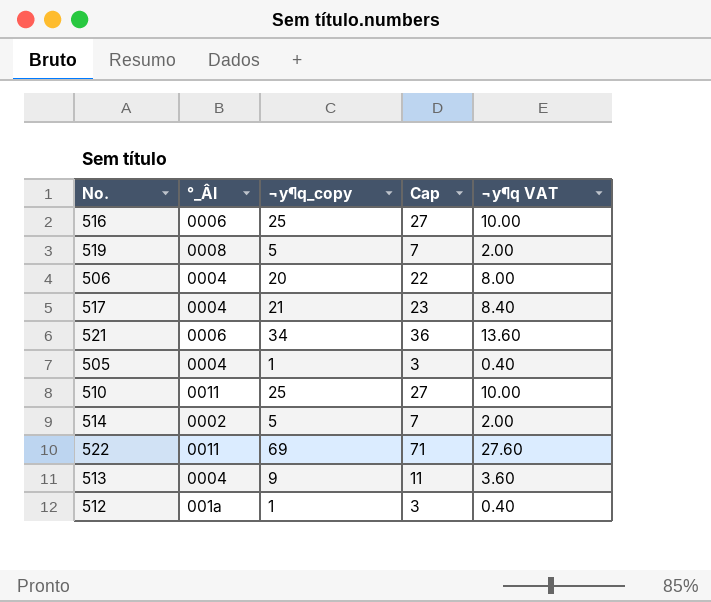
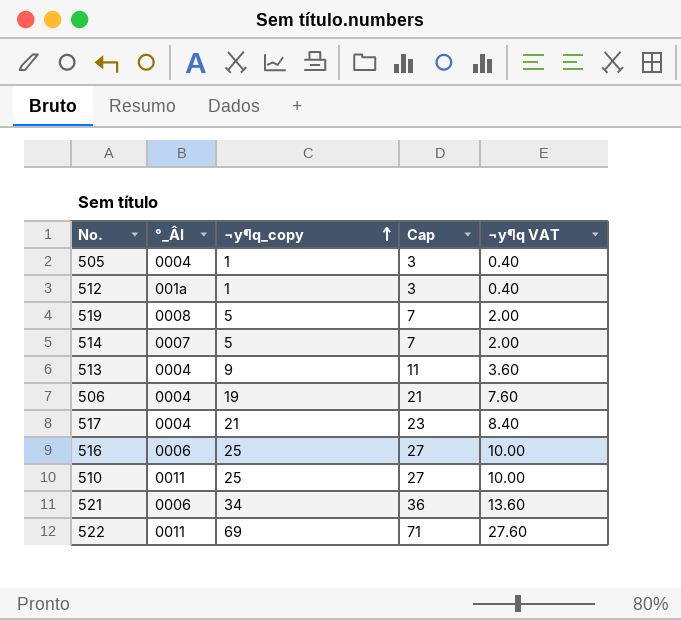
row order: none -> ¬y¶q_copy ascending
514 | °_ÂI: 0002 -> 0007
506 | ¬y¶q_copy: 20 -> 19
506 | Cap: 22 -> 21
506 | ¬y¶q VAT: 8.00 -> 7.60

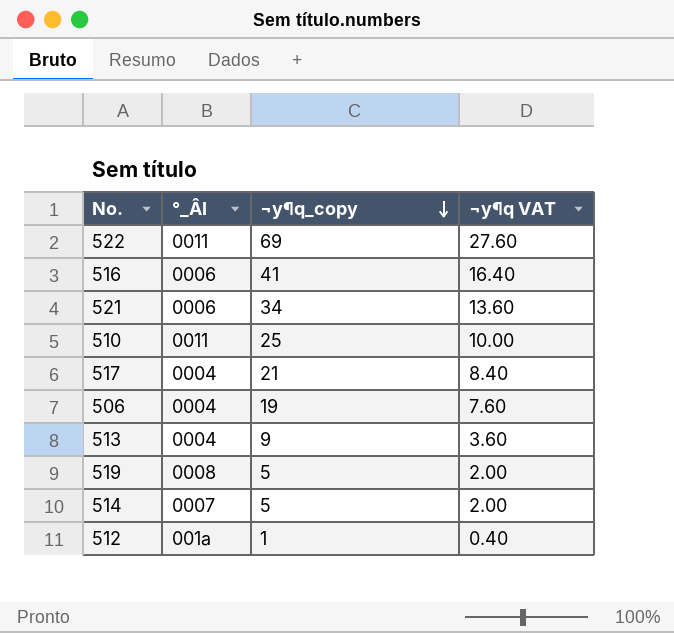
row order: ¬y¶q_copy ascending -> ¬y¶q_copy descending
column Cap | formula: [¬y¶q_copy] + 2 -> none
row 505: 0004 | 1 | 3 | 0.40 -> none
516 | ¬y¶q_copy: 25 -> 41
516 | ¬y¶q VAT: 10.00 -> 16.40

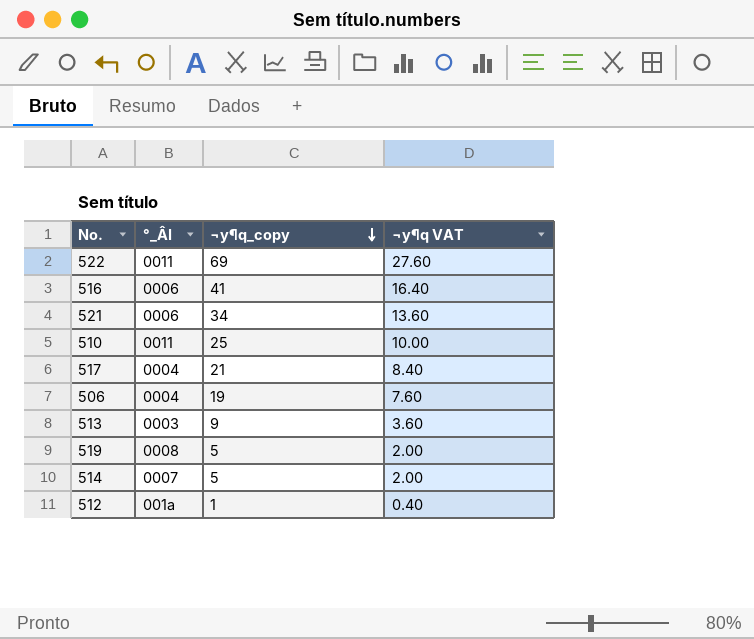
513 | °_ÂI: 0004 -> 0003

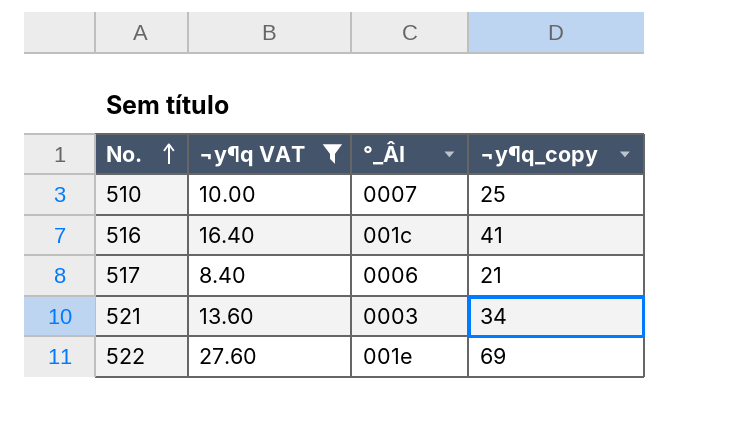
filter: none -> ¬y¶q VAT >= 8.40
row order: ¬y¶q_copy descending -> No. ascending
column ¬y¶q VAT | position: 4 -> 2
510 | °_ÂI: 0011 -> 0007
516 | °_ÂI: 0006 -> 001c
517 | °_ÂI: 0004 -> 0006
521 | °_ÂI: 0006 -> 0003
522 | °_ÂI: 0011 -> 001e

